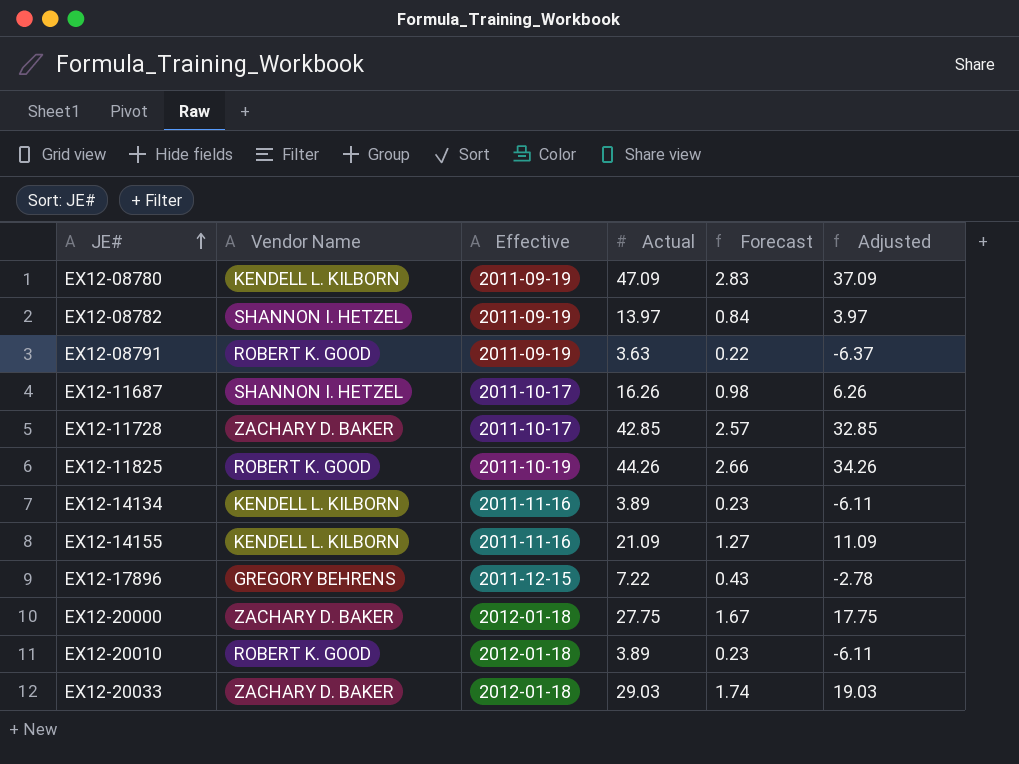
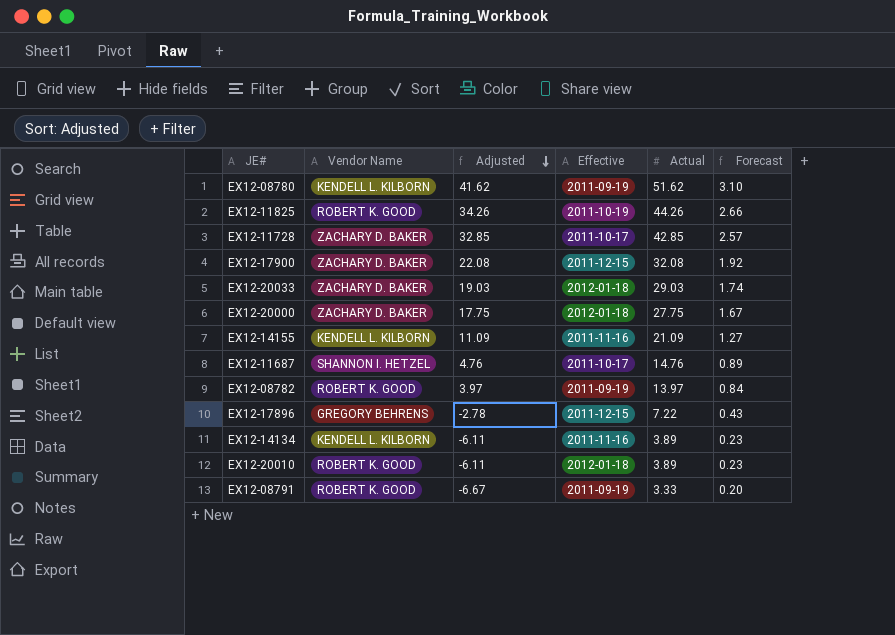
row order: JE# ascending -> Adjusted descending
column Adjusted | position: 6 -> 3
EX12-08780 | Adjusted: 37.09 -> 41.62
EX12-08780 | Actual: 47.09 -> 51.62
EX12-08780 | Forecast: 2.83 -> 3.10
row EX12-17900: none -> ZACHARY D. BAKER | 22.08 | 2011-12-15 | 32.08 | 1.92
EX12-11687 | Adjusted: 6.26 -> 4.76
EX12-11687 | Actual: 16.26 -> 14.76
EX12-11687 | Forecast: 0.98 -> 0.89
EX12-08782 | Vendor Name: SHANNON I. HETZEL -> ROBERT K. GOOD
EX12-08791 | Adjusted: -6.37 -> -6.67
EX12-08791 | Actual: 3.63 -> 3.33
EX12-08791 | Forecast: 0.22 -> 0.20

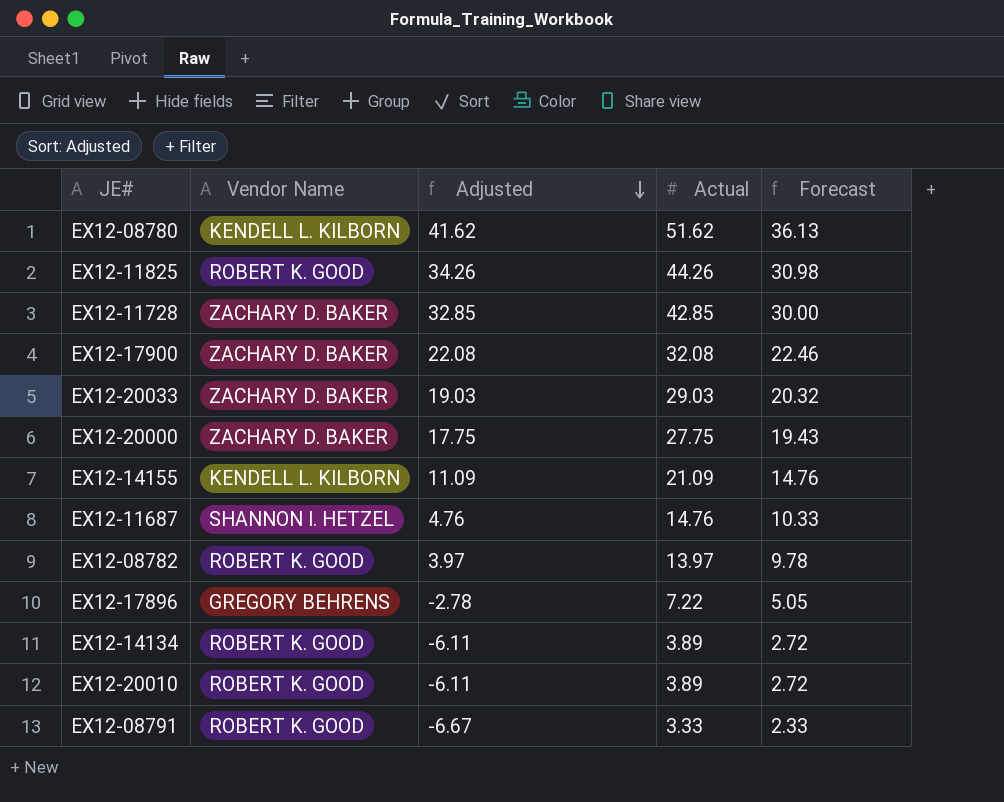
column Effective | position: 4 -> none
column Forecast | formula: [Actual] * 0.06 -> [Actual] * 0.7
EX12-14134 | Vendor Name: KENDELL L. KILBORN -> ROBERT K. GOOD

